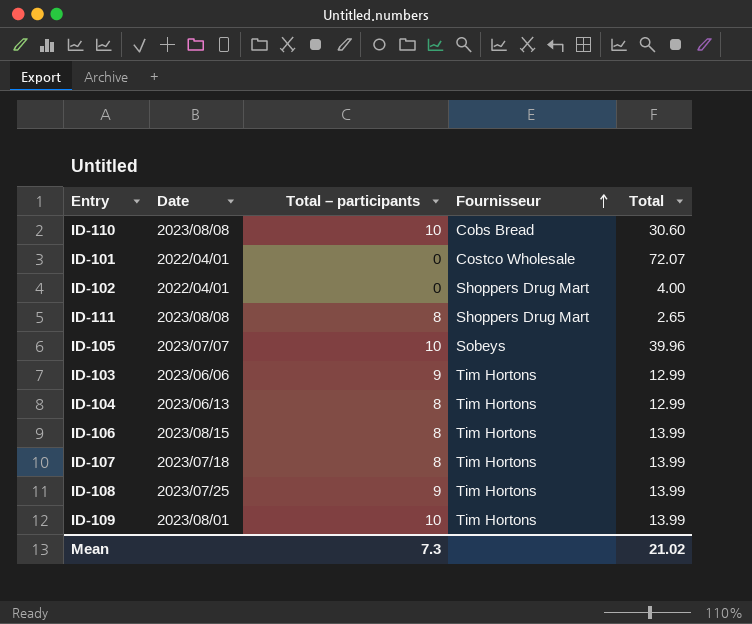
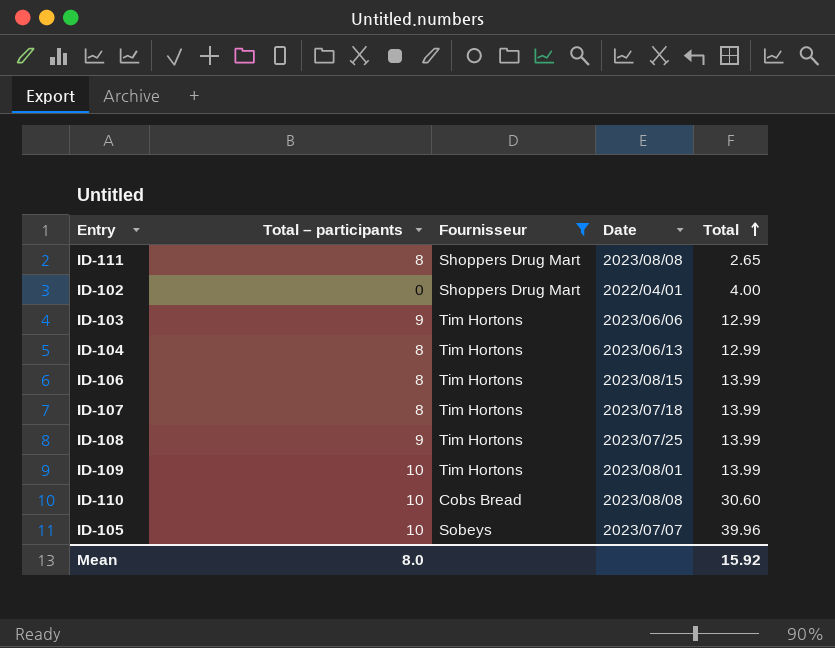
filter: none -> Fournisseur != Costco Wholesale
row order: Fournisseur ascending -> Total ascending
column Date | position: 2 -> 4
Mean | Total – participants: 7.3 -> 8.0
Mean | Total: 21.02 -> 15.92

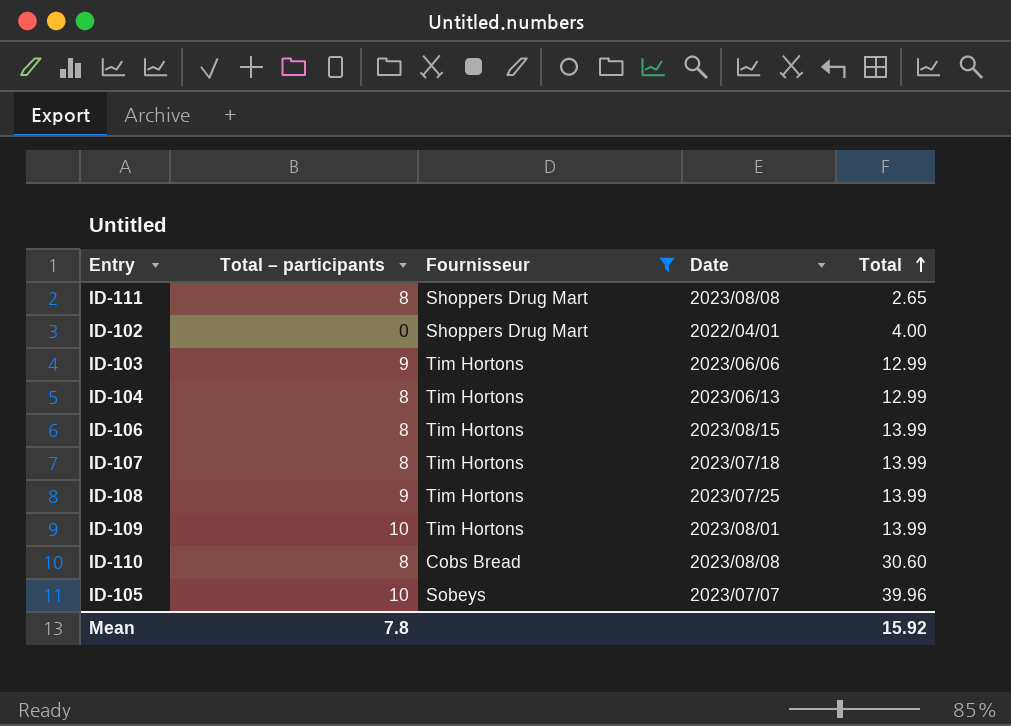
ID-110 | Total – participants: 10 -> 8
Mean | Total – participants: 8.0 -> 7.8

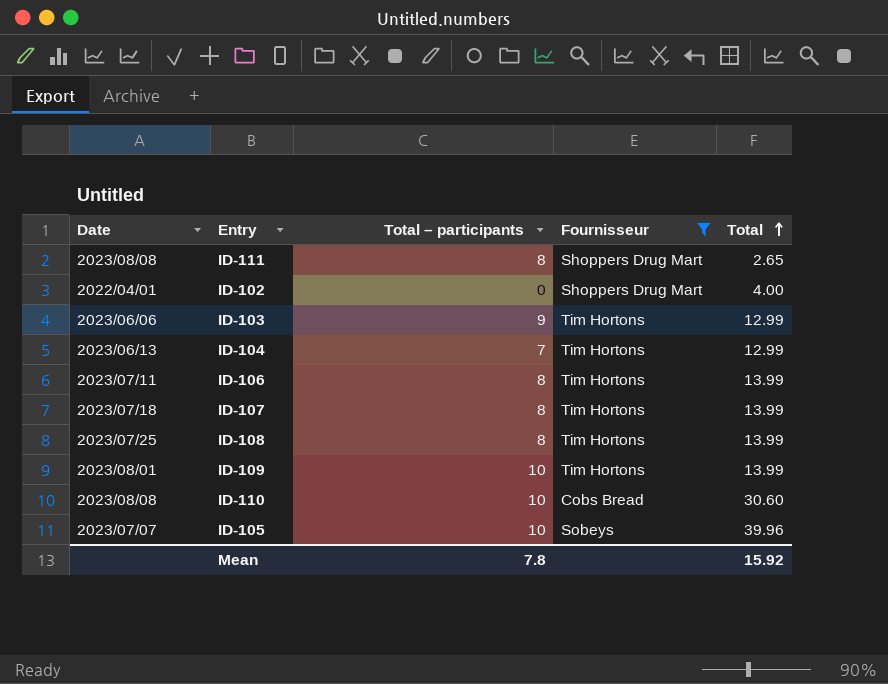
column Date | position: 4 -> 1
ID-104 | Total – participants: 8 -> 7
ID-106 | Date: 2023/08/15 -> 2023/07/11
ID-108 | Total – participants: 9 -> 8
ID-110 | Total – participants: 8 -> 10

